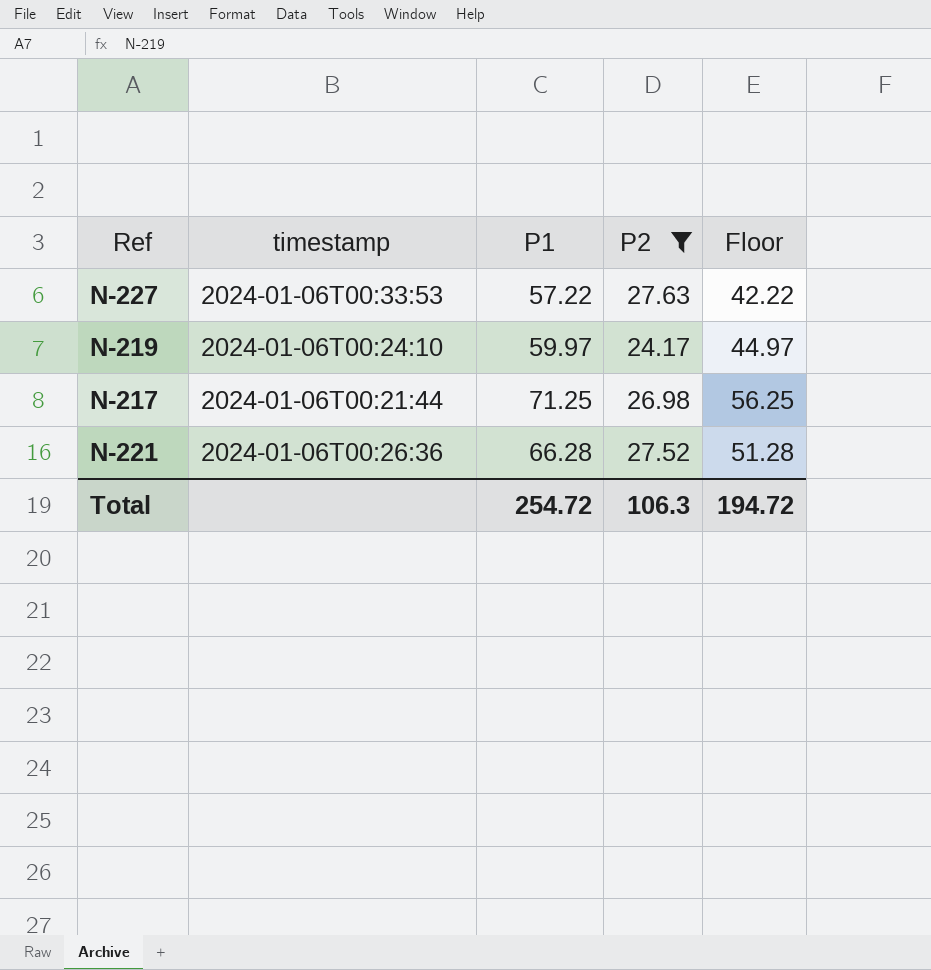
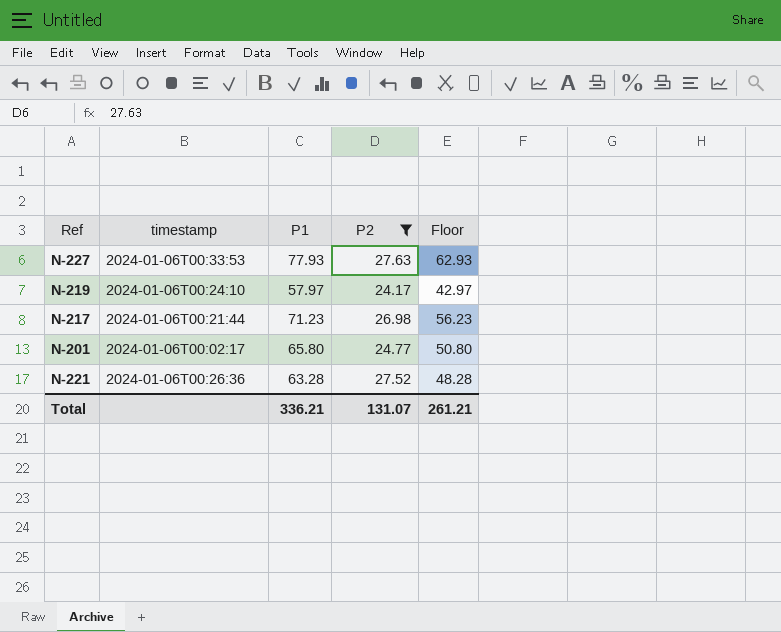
N-227 | P1: 57.22 -> 77.93
N-227 | Floor: 42.22 -> 62.93
N-219 | P1: 59.97 -> 57.97
N-219 | Floor: 44.97 -> 42.97
N-217 | P1: 71.25 -> 71.23
N-217 | Floor: 56.25 -> 56.23
row N-201: none -> 2024-01-06T00:02:17 | 65.80 | 24.77 | 50.80
N-221 | P1: 66.28 -> 63.28
N-221 | Floor: 51.28 -> 48.28
Total | P1: 254.72 -> 336.21
Total | P2: 106.3 -> 131.07
Total | Floor: 194.72 -> 261.21

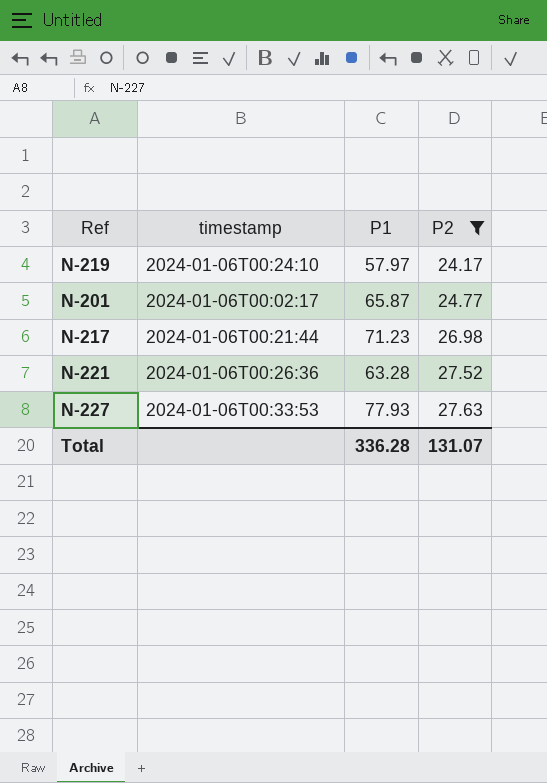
row order: none -> P2 ascending
column Floor | formula: [P1] - 15 -> none
N-201 | P1: 65.80 -> 65.87
Total | P1: 336.21 -> 336.28

